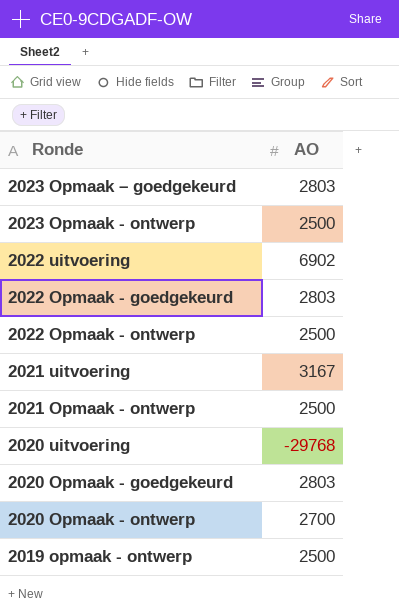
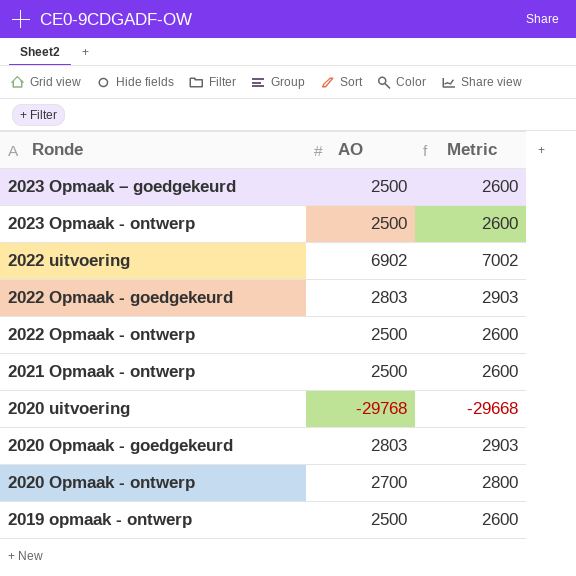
column Metric | formula: none -> [AO] + 100
row 2021 uitvoering: 3167 -> none
2023 Opmaak – goedgekeurd | AO: 2803 -> 2500

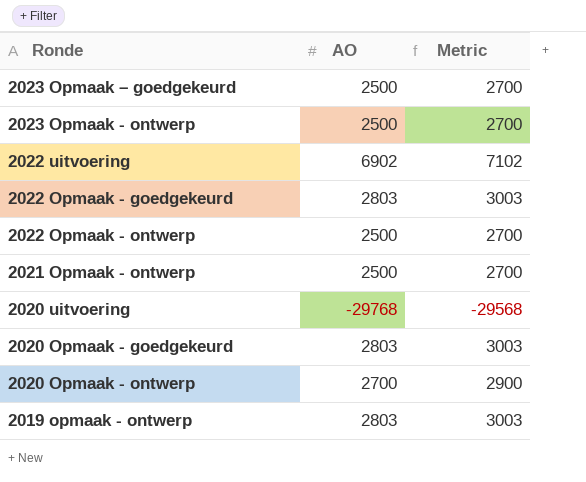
column Metric | formula: [AO] + 100 -> [AO] + 200
2019 opmaak - ontwerp | AO: 2500 -> 2803

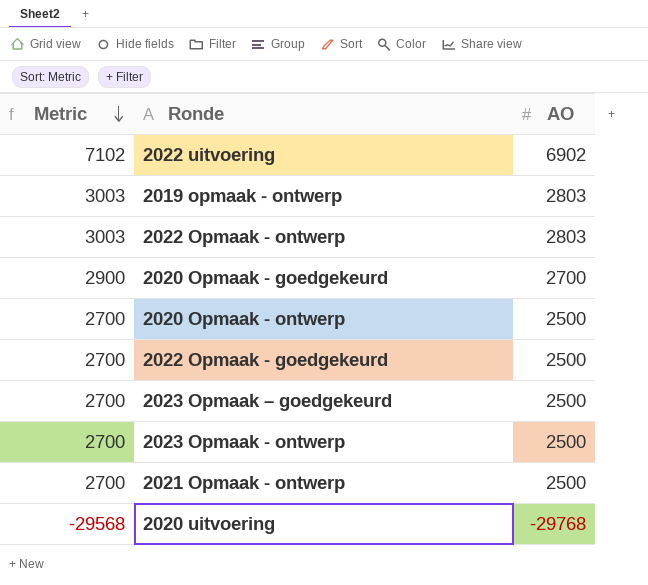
row order: none -> Metric descending
column Metric | position: 3 -> 1
2022 Opmaak - ontwerp | Metric: 2700 -> 3003
2022 Opmaak - ontwerp | AO: 2500 -> 2803
2020 Opmaak - goedgekeurd | Metric: 3003 -> 2900
2020 Opmaak - goedgekeurd | AO: 2803 -> 2700
2020 Opmaak - ontwerp | Metric: 2900 -> 2700
2020 Opmaak - ontwerp | AO: 2700 -> 2500
2022 Opmaak - goedgekeurd | Metric: 3003 -> 2700
2022 Opmaak - goedgekeurd | AO: 2803 -> 2500

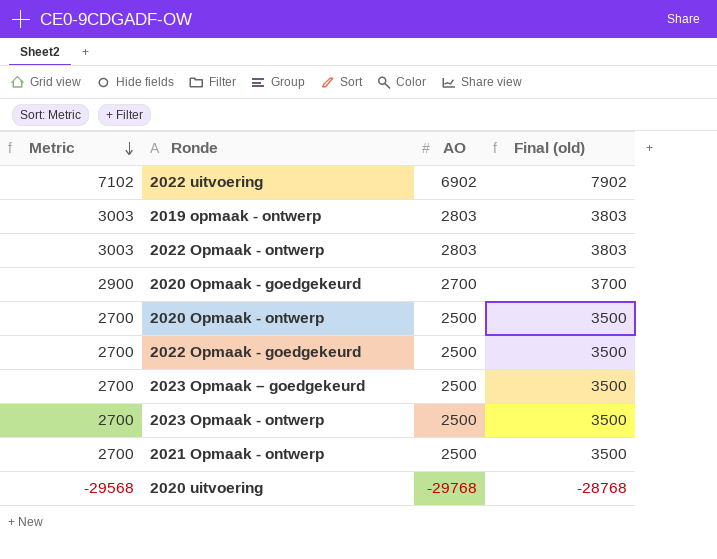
column Final (old) | formula: none -> [AO] + 1000

